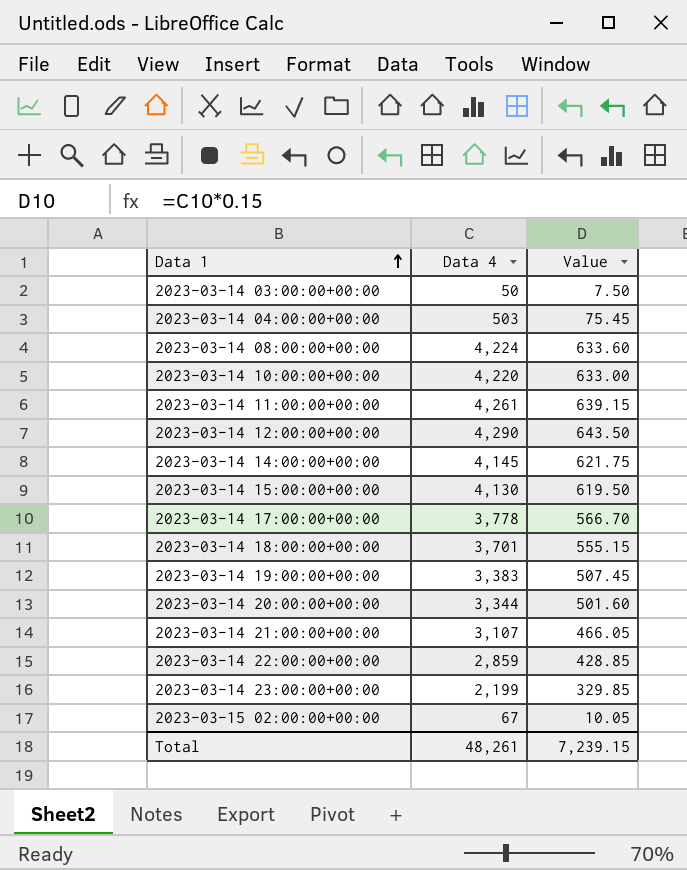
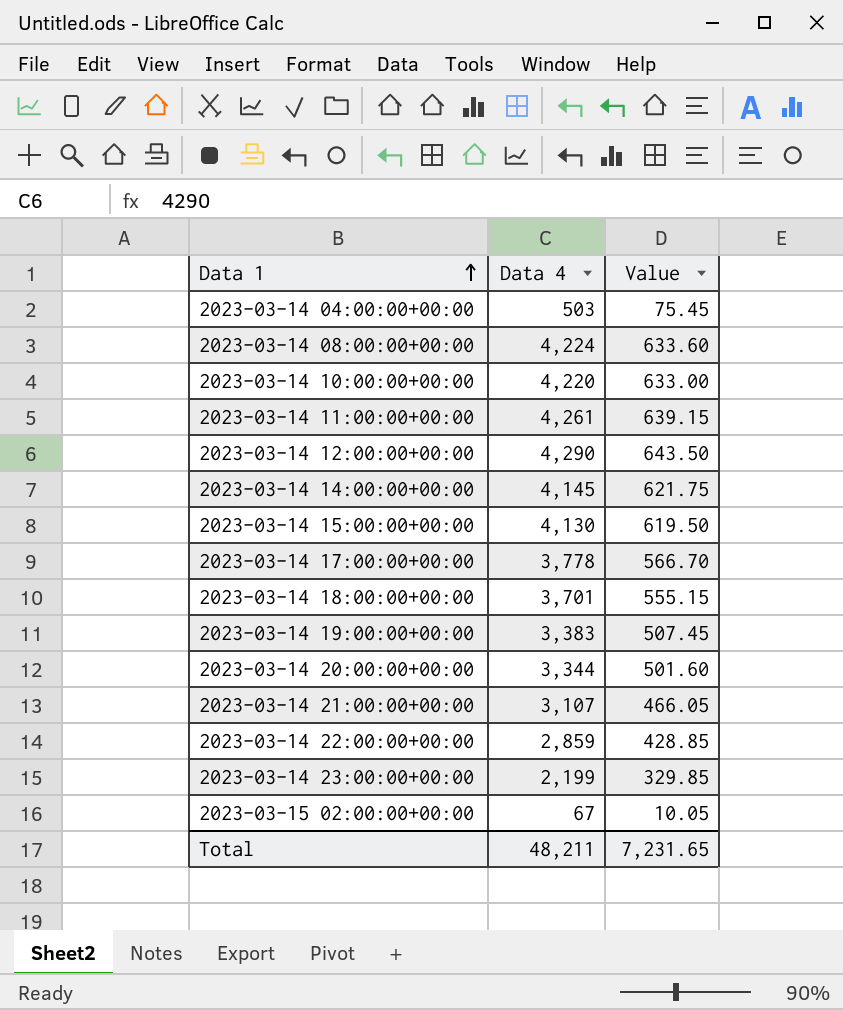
row 2023-03-14 03:00:00+00:00: 50 | 7.50 -> none
Total | Data 4: 48,261 -> 48,211
Total | Value: 7,239.15 -> 7,231.65

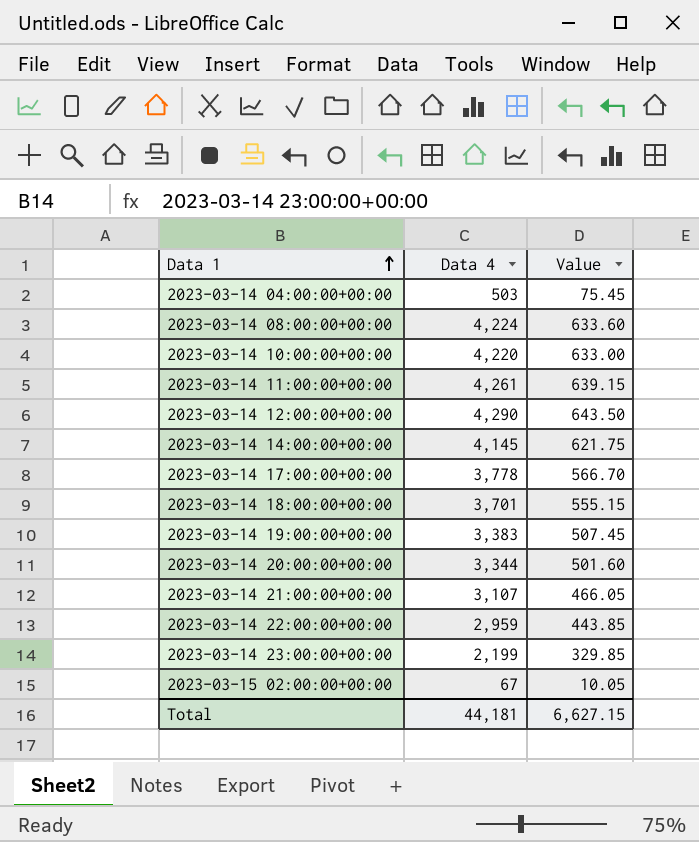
row 2023-03-14 15:00:00+00:00: 4,130 | 619.50 -> none
2023-03-14 22:00:00+00:00 | Data 4: 2,859 -> 2,959
2023-03-14 22:00:00+00:00 | Value: 428.85 -> 443.85
Total | Data 4: 48,211 -> 44,181
Total | Value: 7,231.65 -> 6,627.15

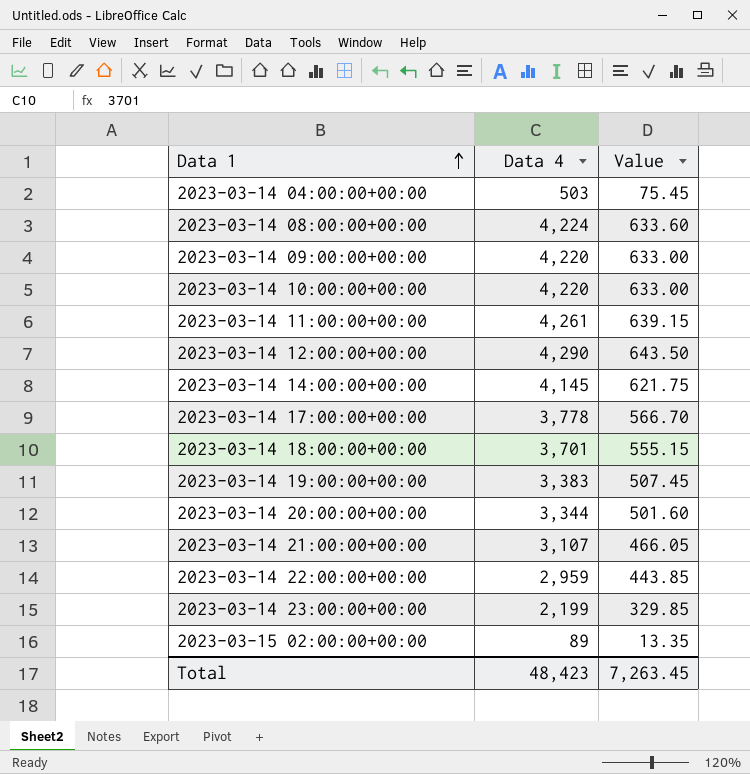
row 2023-03-14 09:00:00+00:00: none -> 4,220 | 633.00
2023-03-15 02:00:00+00:00 | Data 4: 67 -> 89
2023-03-15 02:00:00+00:00 | Value: 10.05 -> 13.35
Total | Data 4: 44,181 -> 48,423
Total | Value: 6,627.15 -> 7,263.45

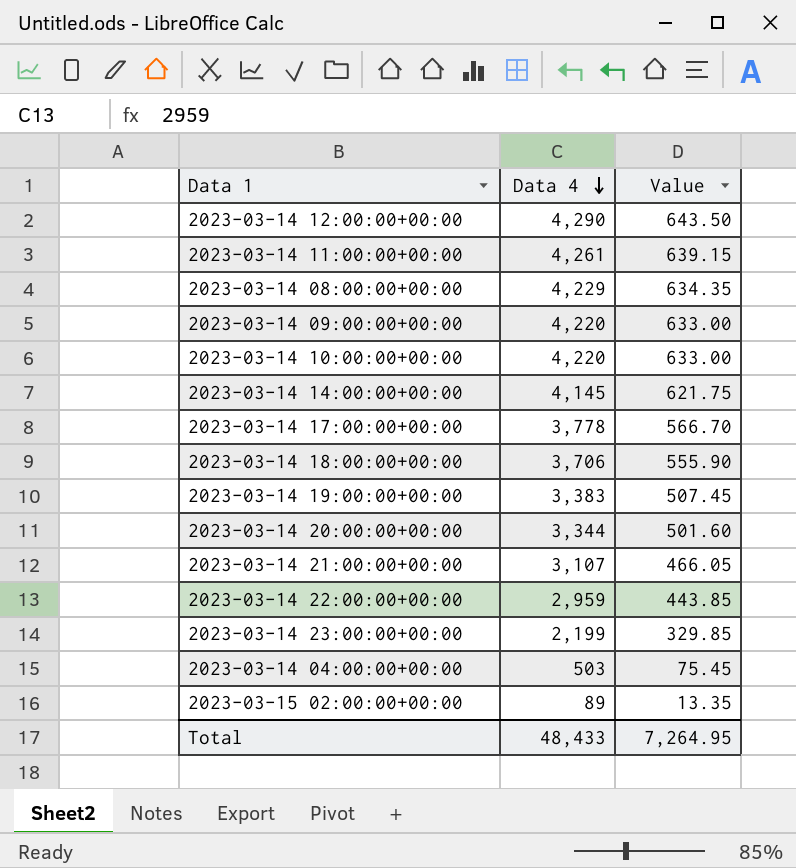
row order: Data 1 ascending -> Data 4 descending
2023-03-14 08:00:00+00:00 | Data 4: 4,224 -> 4,229
2023-03-14 08:00:00+00:00 | Value: 633.60 -> 634.35
2023-03-14 18:00:00+00:00 | Data 4: 3,701 -> 3,706
2023-03-14 18:00:00+00:00 | Value: 555.15 -> 555.90
Total | Data 4: 48,423 -> 48,433
Total | Value: 7,263.45 -> 7,264.95

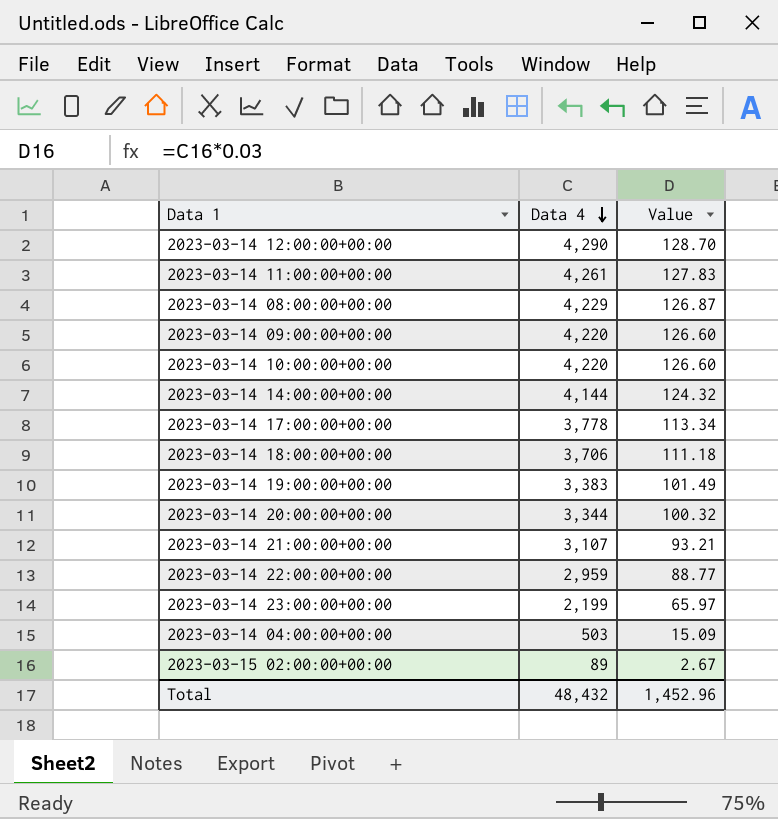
column Value | formula: [Data 4] * 0.15 -> [Data 4] * 0.03
2023-03-14 14:00:00+00:00 | Data 4: 4,145 -> 4,144
Total | Data 4: 48,433 -> 48,432
Total | Value: 7,264.95 -> 1,452.96

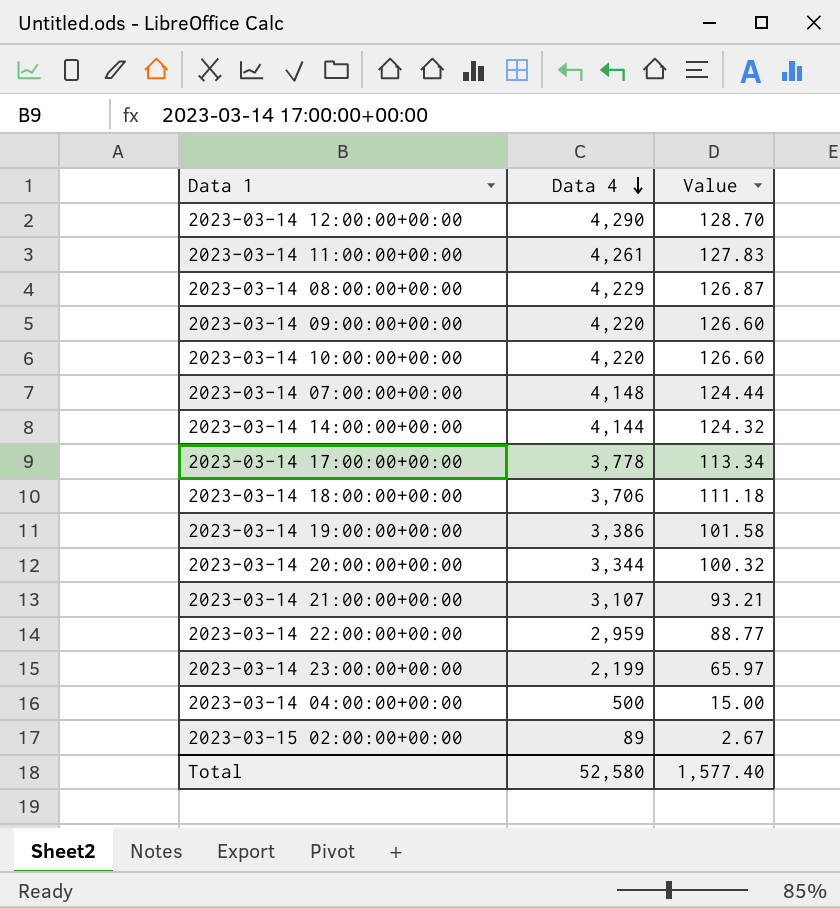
row 2023-03-14 07:00:00+00:00: none -> 4,148 | 124.44
2023-03-14 19:00:00+00:00 | Data 4: 3,383 -> 3,386
2023-03-14 19:00:00+00:00 | Value: 101.49 -> 101.58
2023-03-14 04:00:00+00:00 | Data 4: 503 -> 500
2023-03-14 04:00:00+00:00 | Value: 15.09 -> 15.00
Total | Data 4: 48,432 -> 52,580
Total | Value: 1,452.96 -> 1,577.40

